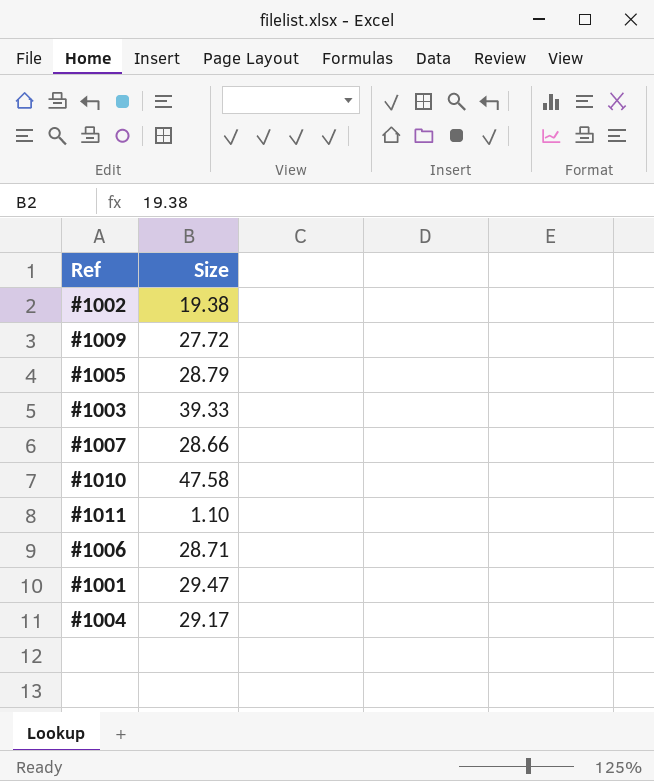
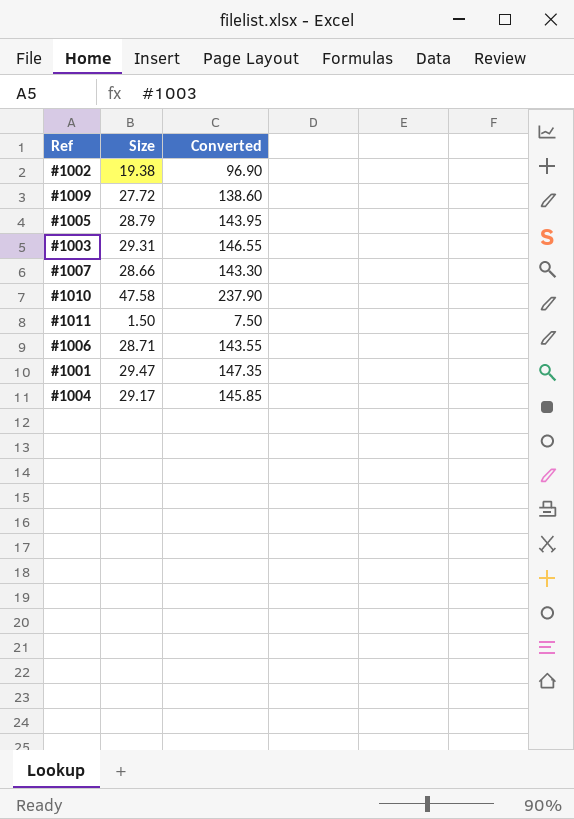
column Converted | formula: none -> [Size] * 5
#1003 | Size: 39.33 -> 29.31
#1011 | Size: 1.10 -> 1.50

